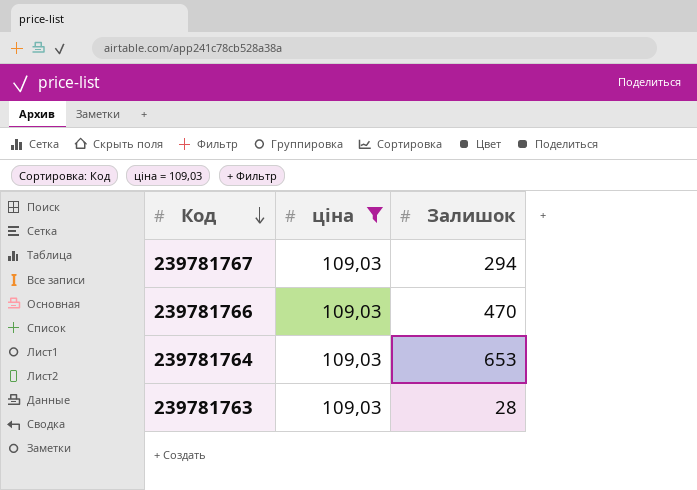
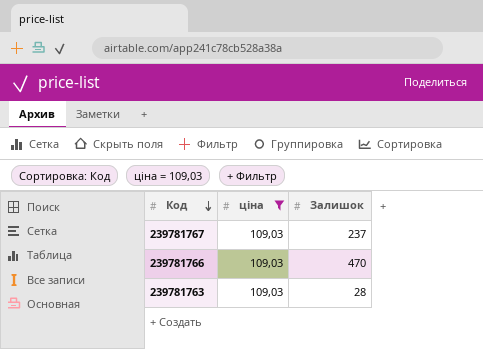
row 239781764: 109,03 | 653 -> none
239781767 | Залишок: 294 -> 237

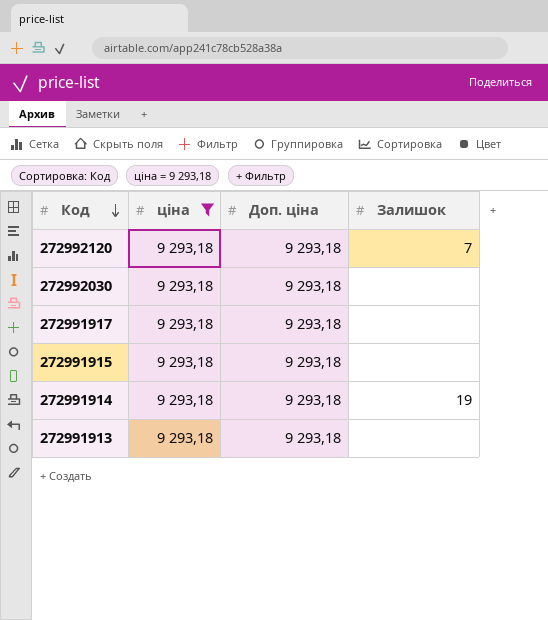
filter: ціна = 109,03 -> ціна = 9 293,18
column Доп. ціна | position: none -> 3

